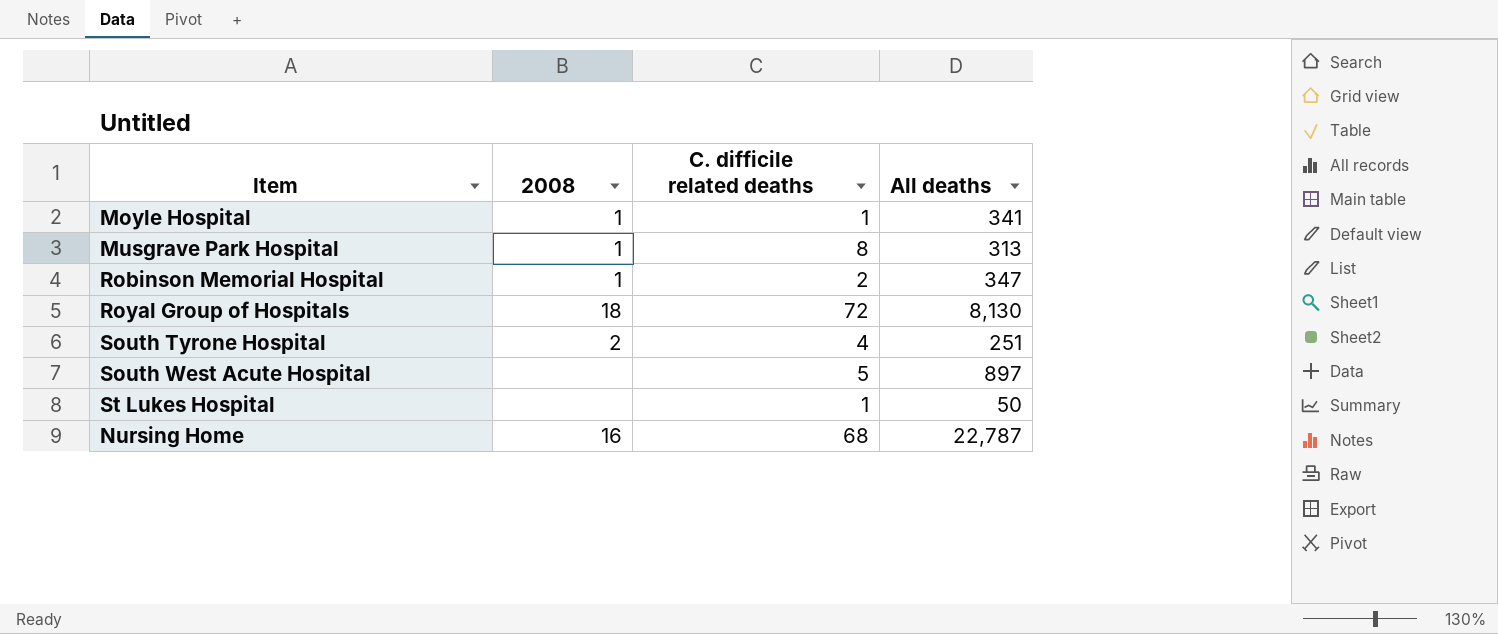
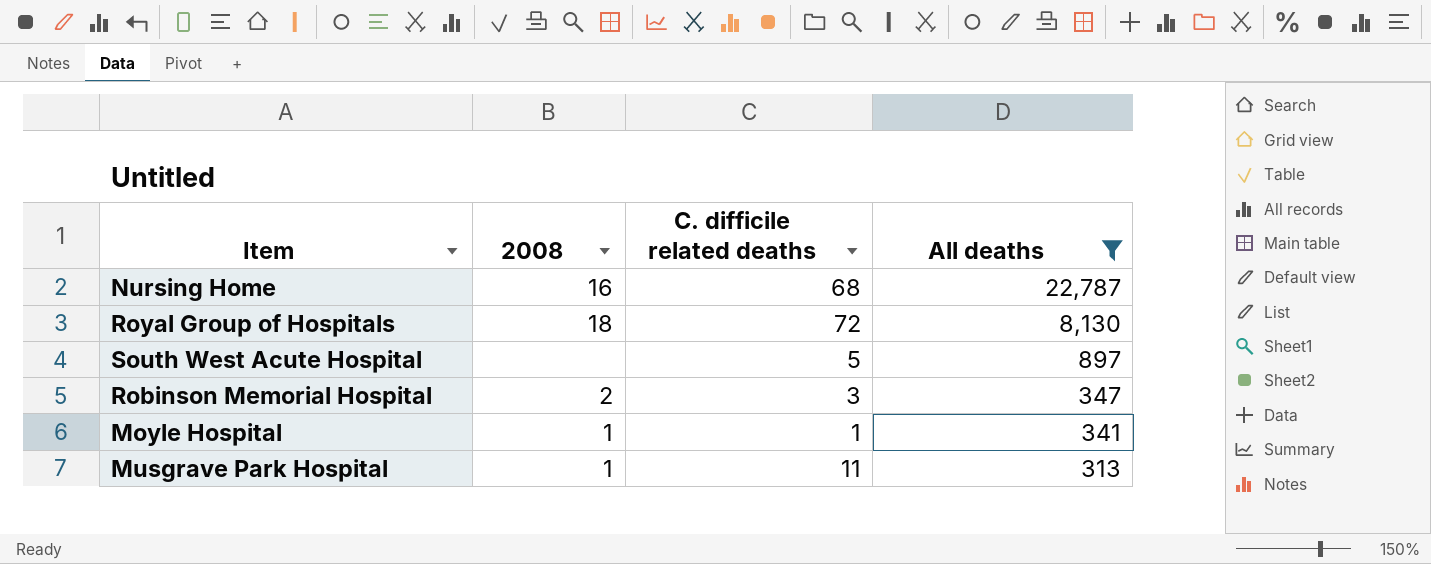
filter: none -> All deaths >= 313
row order: none -> All deaths descending
Robinson Memorial Hospital | 2008: 1 -> 2
Robinson Memorial Hospital | C. difficile related deaths: 2 -> 3
Musgrave Park Hospital | C. difficile related deaths: 8 -> 11

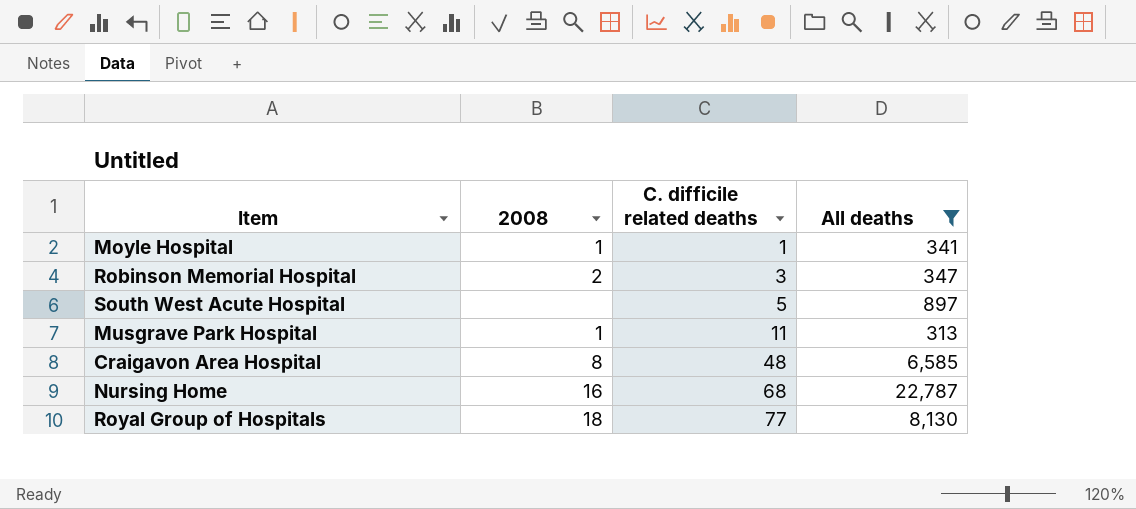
row order: All deaths descending -> C. difficile related deaths ascending
row Craigavon Area Hospital: none -> 8 | 48 | 6,585
Royal Group of Hospitals | C. difficile related deaths: 72 -> 77

